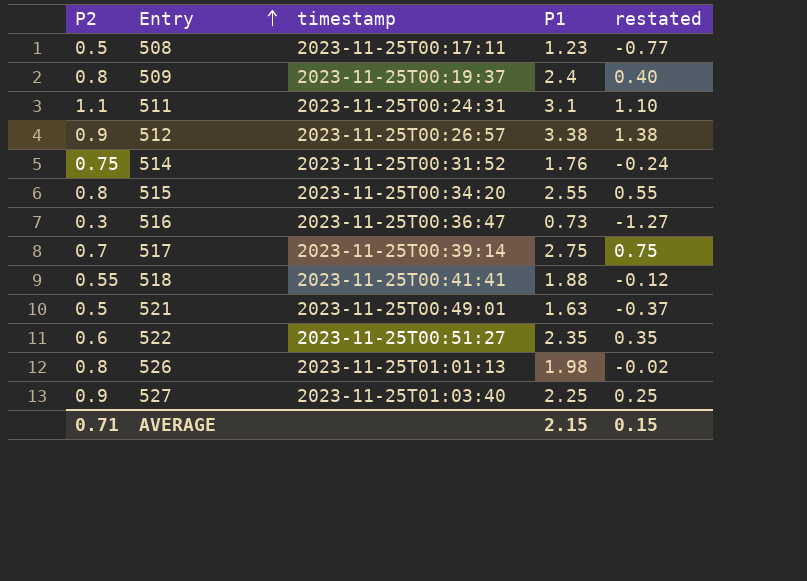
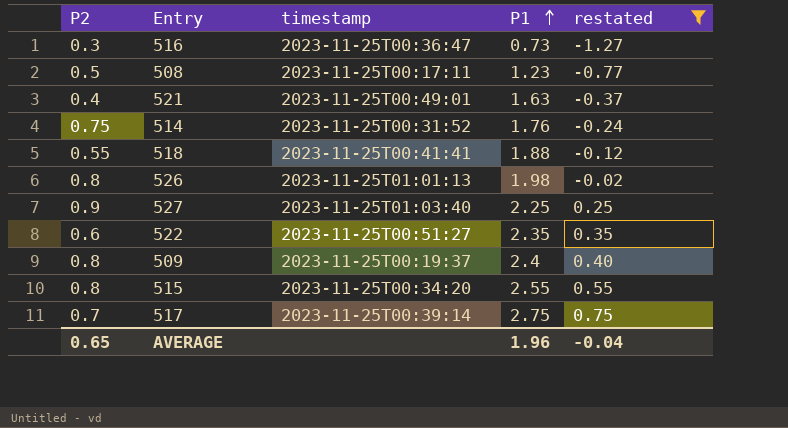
filter: none -> restated <= 0.75
row order: Entry ascending -> P1 ascending
521 | P2: 0.5 -> 0.4
AVERAGE | P2: 0.71 -> 0.65
AVERAGE | P1: 2.15 -> 1.96
AVERAGE | restated: 0.15 -> -0.04

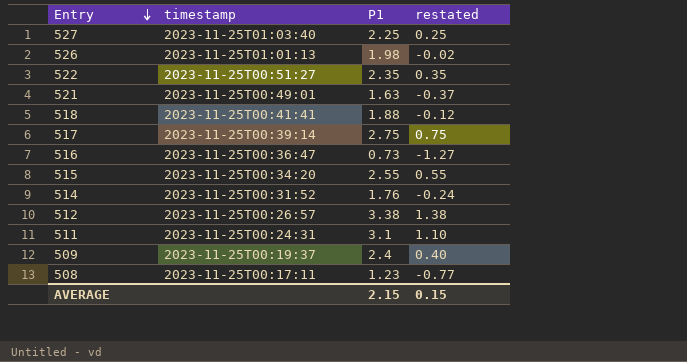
filter: restated <= 0.75 -> none
row order: P1 ascending -> Entry descending
column P2 | position: 1 -> none
AVERAGE | P1: 1.96 -> 2.15
AVERAGE | restated: -0.04 -> 0.15

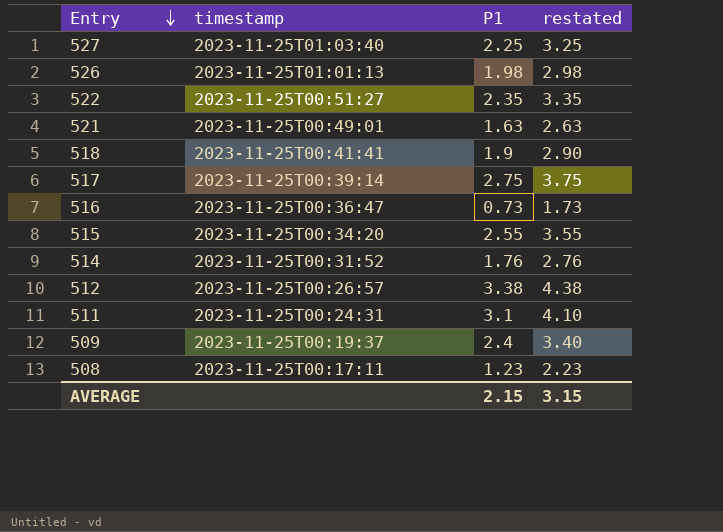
column restated | formula: [P1] - 2 -> [P1] + 1
518 | P1: 1.88 -> 1.9
AVERAGE | restated: 0.15 -> 3.15

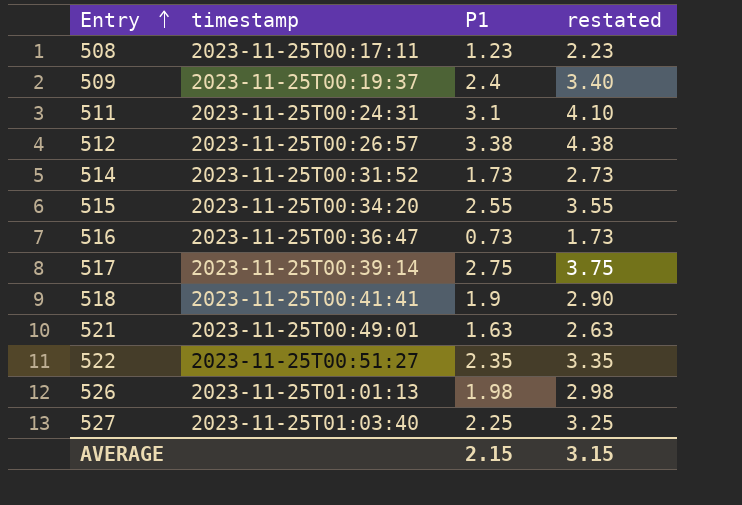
row order: Entry descending -> Entry ascending
514 | P1: 1.76 -> 1.73
514 | restated: 2.76 -> 2.73

